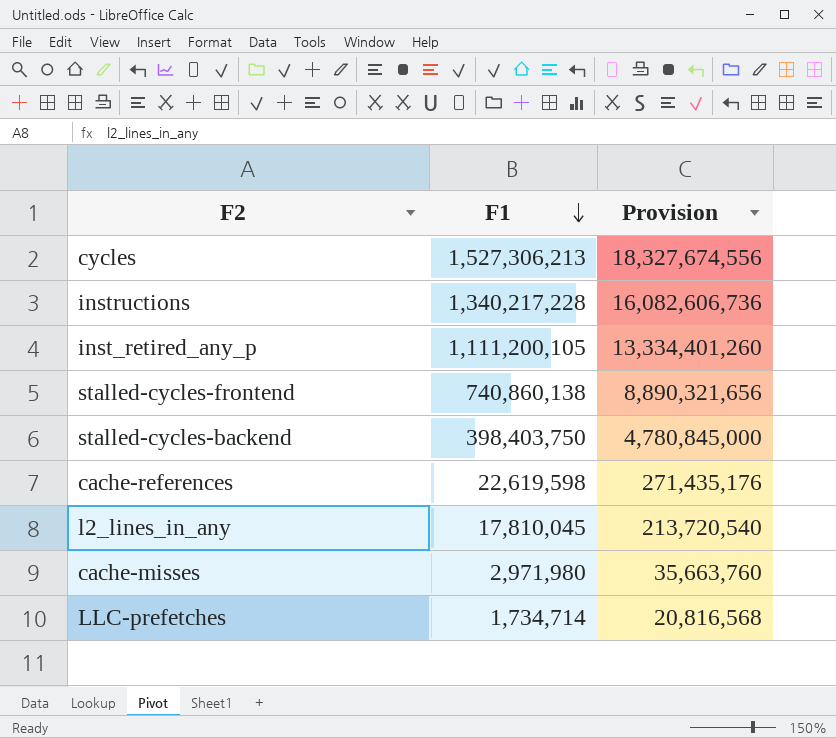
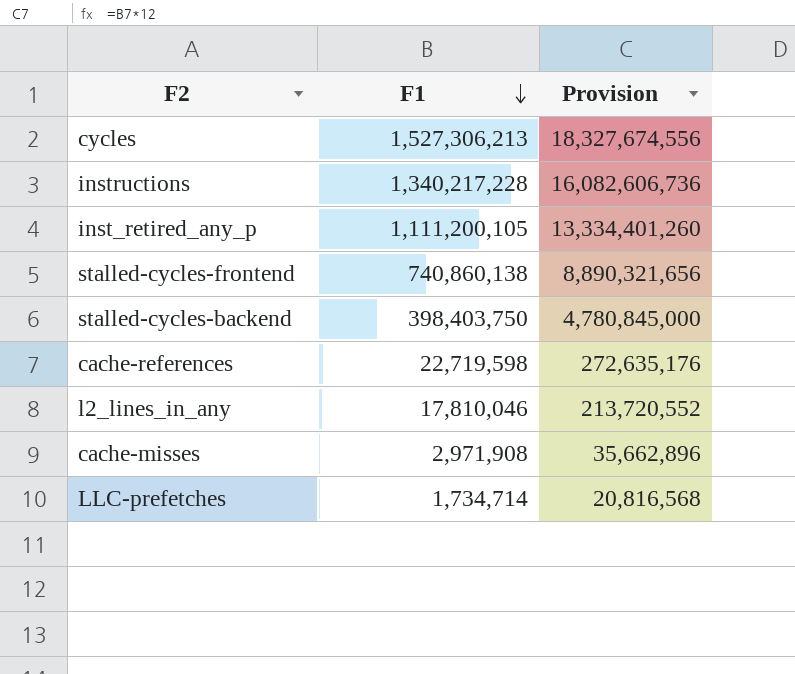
cache-references | F1: 22,619,598 -> 22,719,598
cache-references | Provision: 271,435,176 -> 272,635,176
l2_lines_in_any | F1: 17,810,045 -> 17,810,046
l2_lines_in_any | Provision: 213,720,540 -> 213,720,552
cache-misses | F1: 2,971,980 -> 2,971,908
cache-misses | Provision: 35,663,760 -> 35,662,896

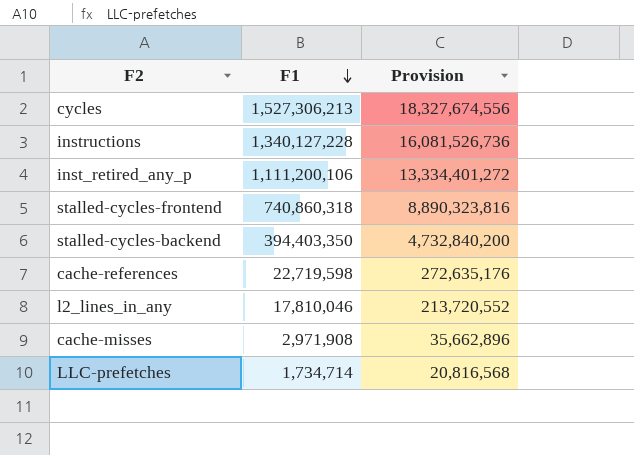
instructions | F1: 1,340,217,228 -> 1,340,127,228
instructions | Provision: 16,082,606,736 -> 16,081,526,736
inst_retired_any_p | F1: 1,111,200,105 -> 1,111,200,106
inst_retired_any_p | Provision: 13,334,401,260 -> 13,334,401,272
stalled-cycles-frontend | F1: 740,860,138 -> 740,860,318
stalled-cycles-frontend | Provision: 8,890,321,656 -> 8,890,323,816
stalled-cycles-backend | F1: 398,403,750 -> 394,403,350
stalled-cycles-backend | Provision: 4,780,845,000 -> 4,732,840,200

